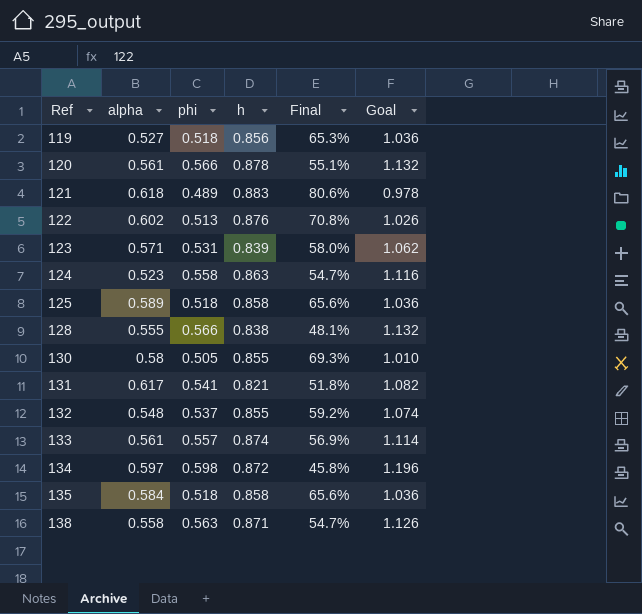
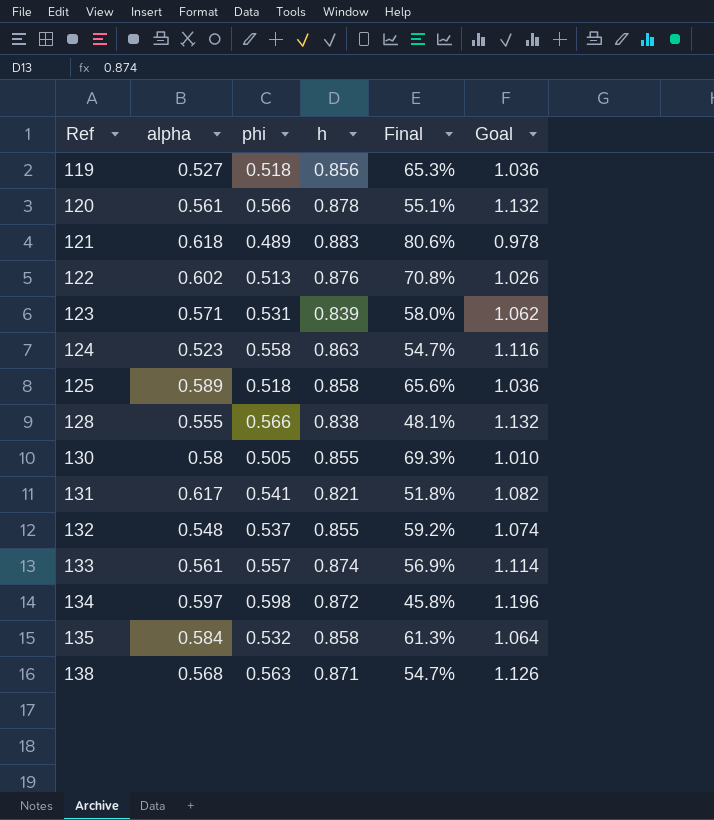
135 | phi: 0.518 -> 0.532
135 | Final: 65.6% -> 61.3%
135 | Goal: 1.036 -> 1.064
138 | alpha: 0.558 -> 0.568

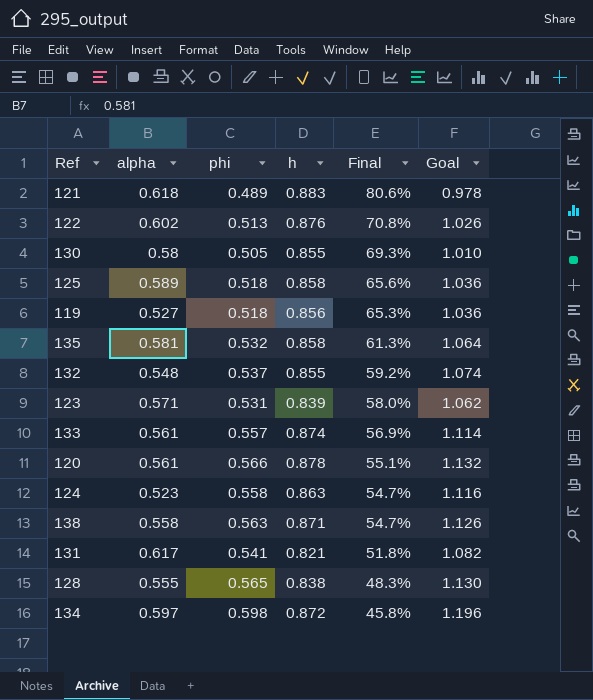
row order: Ref ascending -> Final descending
135 | alpha: 0.584 -> 0.581
138 | alpha: 0.568 -> 0.558
128 | phi: 0.566 -> 0.565
128 | Final: 48.1% -> 48.3%
128 | Goal: 1.132 -> 1.130

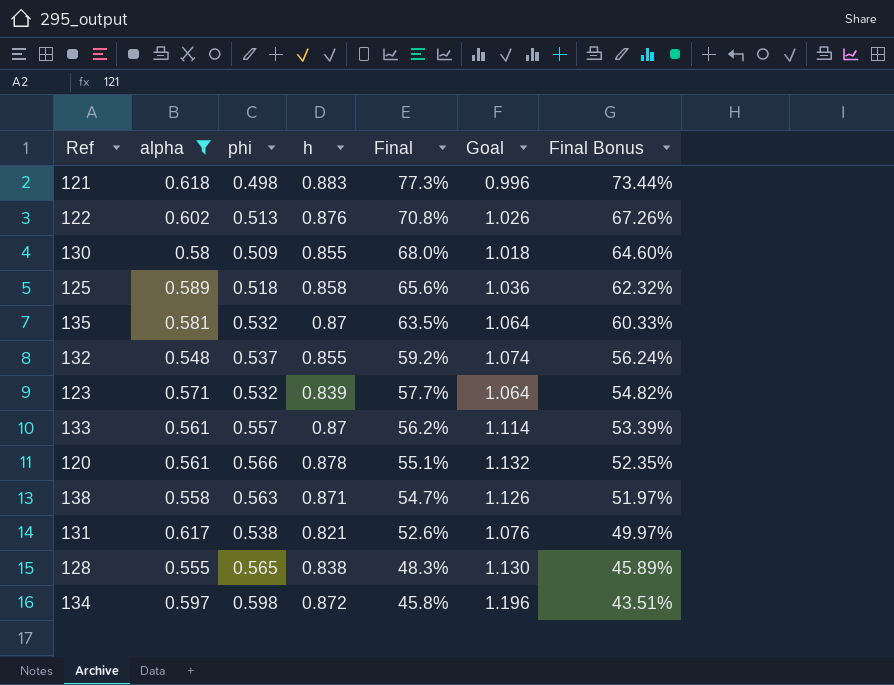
filter: none -> alpha >= 0.548
column Final Bonus | formula: none -> [Final] * 0.95
121 | phi: 0.489 -> 0.498
121 | Final: 80.6% -> 77.3%
121 | Goal: 0.978 -> 0.996
130 | phi: 0.505 -> 0.509
130 | Final: 69.3% -> 68.0%
130 | Goal: 1.010 -> 1.018
135 | h: 0.858 -> 0.87
135 | Final: 61.3% -> 63.5%
123 | phi: 0.531 -> 0.532
123 | Final: 58.0% -> 57.7%
123 | Goal: 1.062 -> 1.064
133 | h: 0.874 -> 0.87
133 | Final: 56.9% -> 56.2%
131 | phi: 0.541 -> 0.538
131 | Final: 51.8% -> 52.6%
131 | Goal: 1.082 -> 1.076

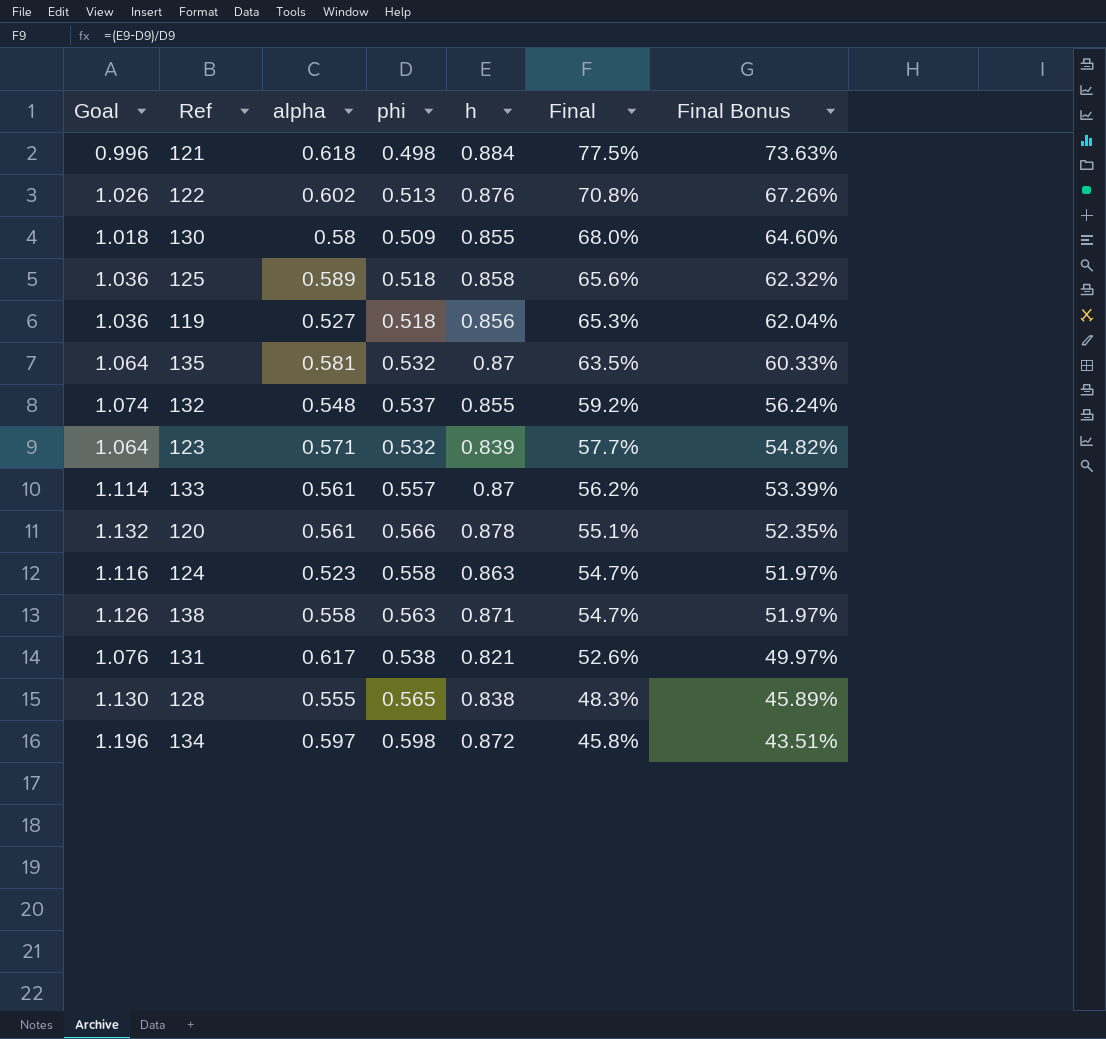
filter: alpha >= 0.548 -> none
column Goal | position: 6 -> 1
121 | h: 0.883 -> 0.884
121 | Final: 77.3% -> 77.5%
121 | Final Bonus: 73.44% -> 73.63%

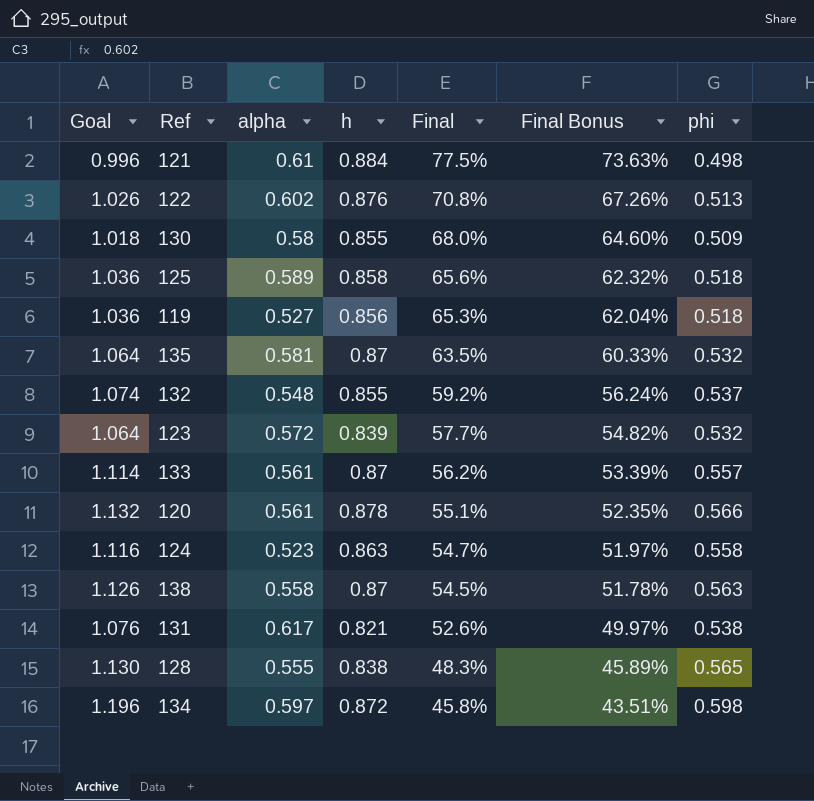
column phi | position: 4 -> 7
121 | alpha: 0.618 -> 0.61
123 | alpha: 0.571 -> 0.572
138 | h: 0.871 -> 0.87
138 | Final: 54.7% -> 54.5%
138 | Final Bonus: 51.97% -> 51.78%

